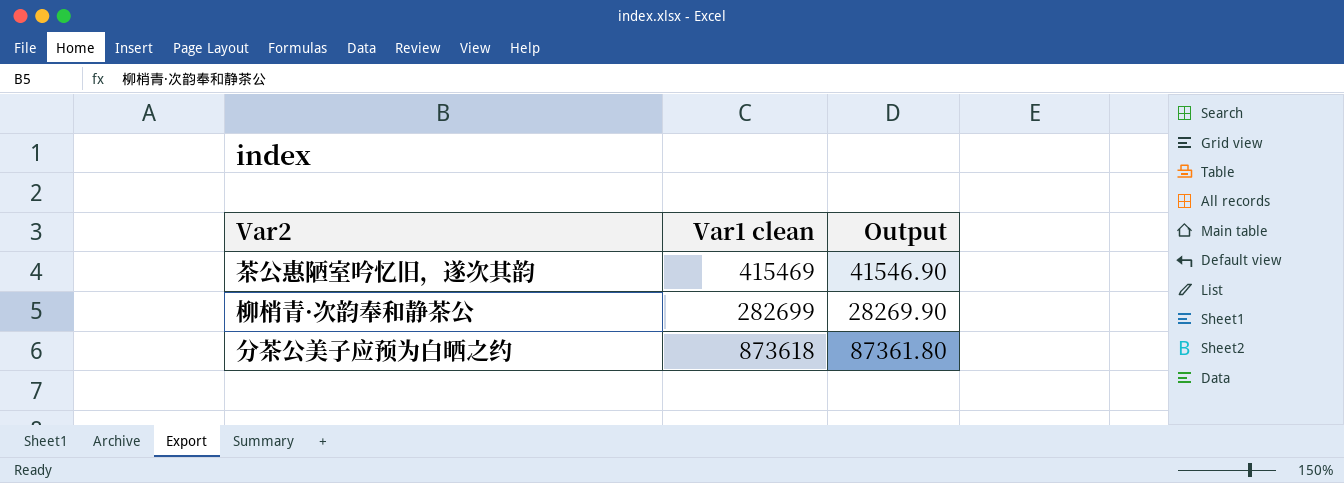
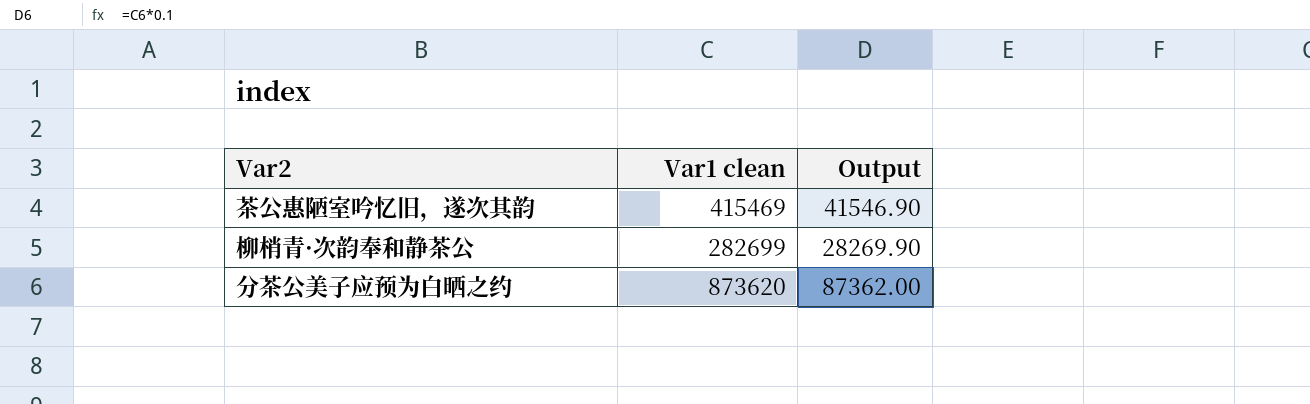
分茶公美子应预为白晒之约 | Var1 clean: 873618 -> 873620
分茶公美子应预为白晒之约 | Output: 87361.80 -> 87362.00

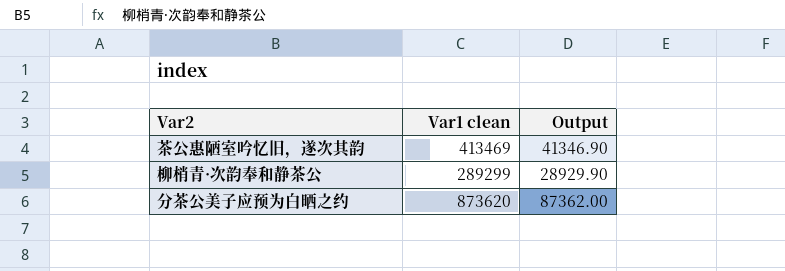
茶公惠陋室吟忆旧，遂次其韵 | Var1 clean: 415469 -> 413469
茶公惠陋室吟忆旧，遂次其韵 | Output: 41546.90 -> 41346.90
柳梢青·次韵奉和静茶公 | Var1 clean: 282699 -> 289299
柳梢青·次韵奉和静茶公 | Output: 28269.90 -> 28929.90

